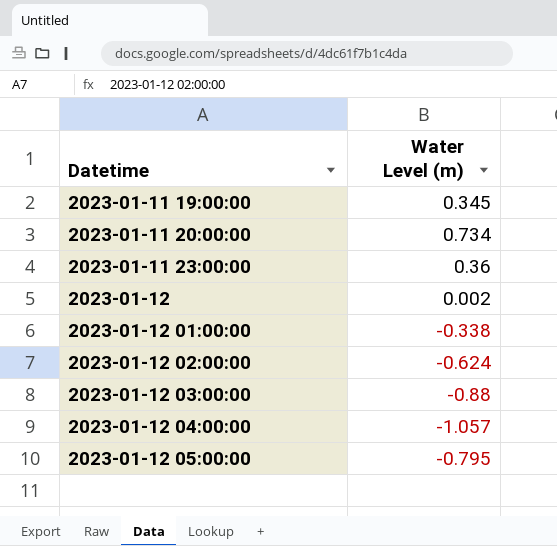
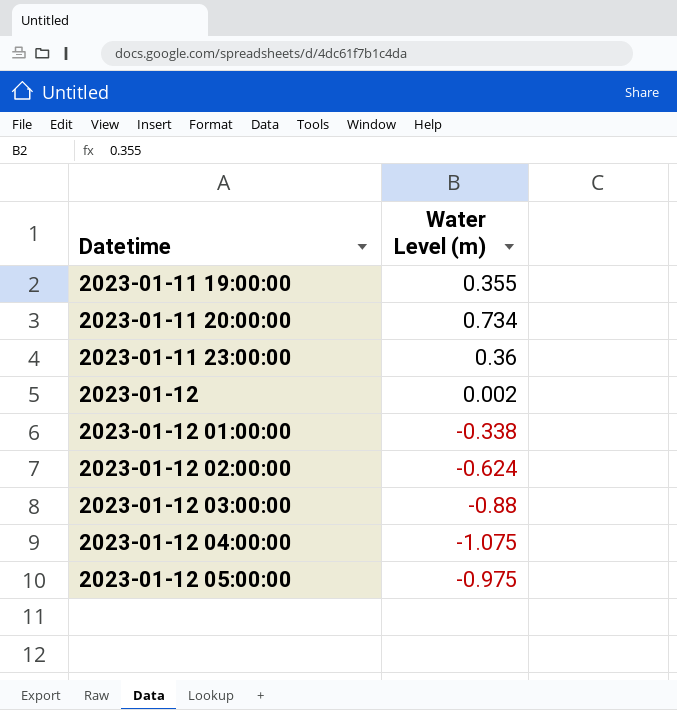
2023-01-11 19:00:00 | Water Level (m): 0.345 -> 0.355
2023-01-12 04:00:00 | Water Level (m): -1.057 -> -1.075
2023-01-12 05:00:00 | Water Level (m): -0.795 -> -0.975

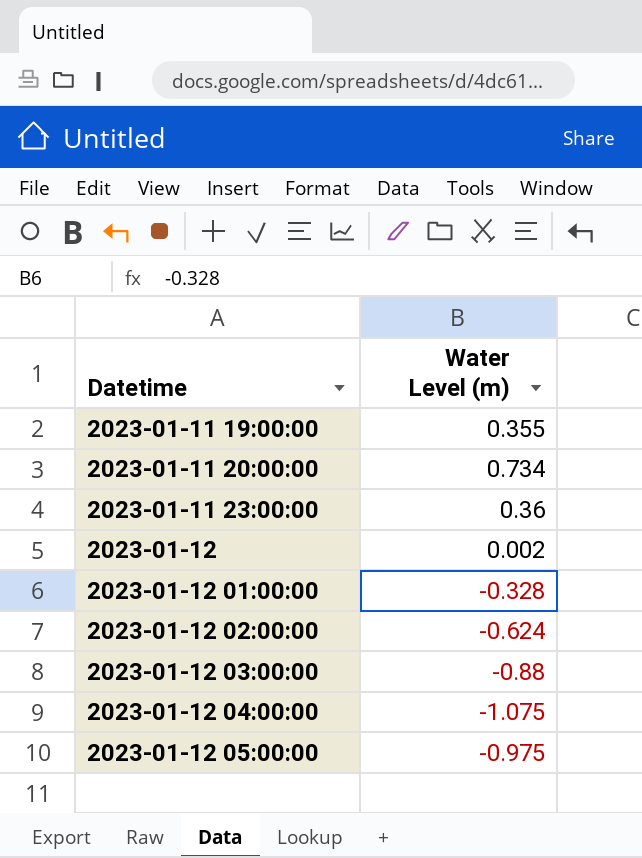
2023-01-12 01:00:00 | Water Level (m): -0.338 -> -0.328

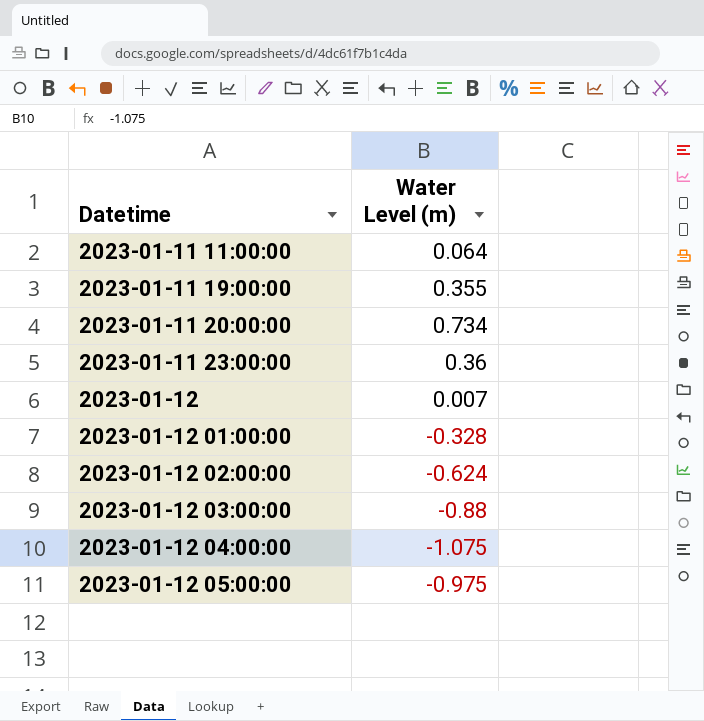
row 2023-01-11 11:00:00: none -> 0.064
2023-01-12 | Water Level (m): 0.002 -> 0.007

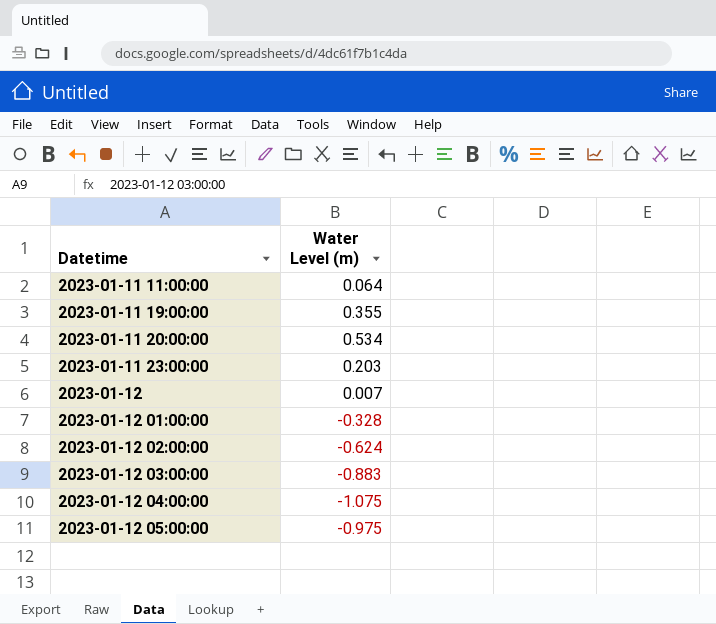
2023-01-11 20:00:00 | Water Level (m): 0.734 -> 0.534
2023-01-11 23:00:00 | Water Level (m): 0.36 -> 0.203
2023-01-12 03:00:00 | Water Level (m): -0.88 -> -0.883

